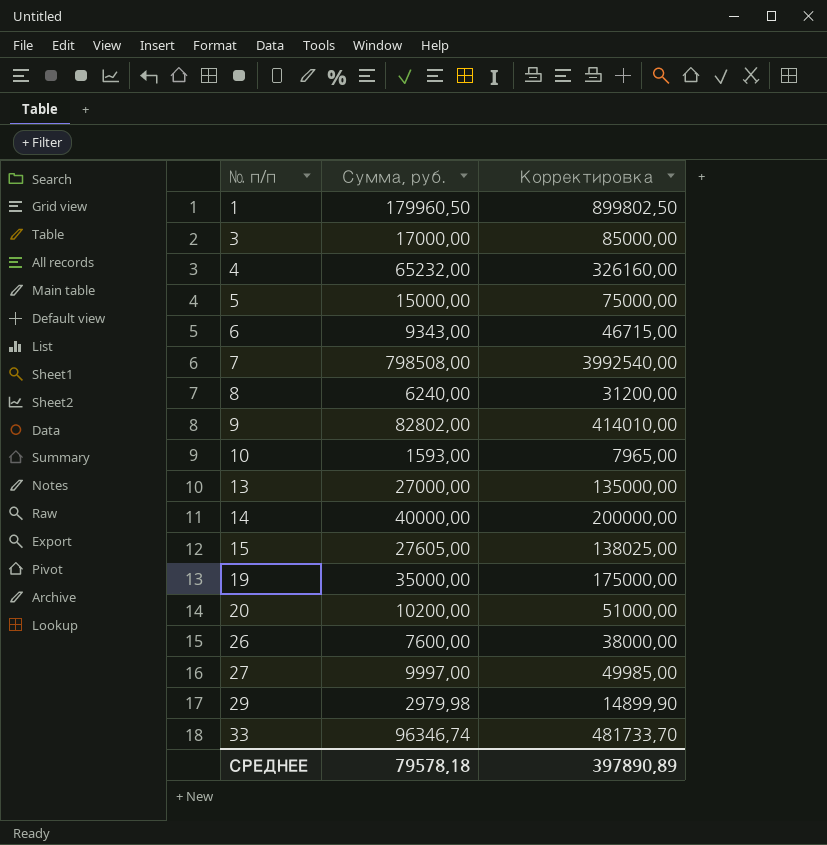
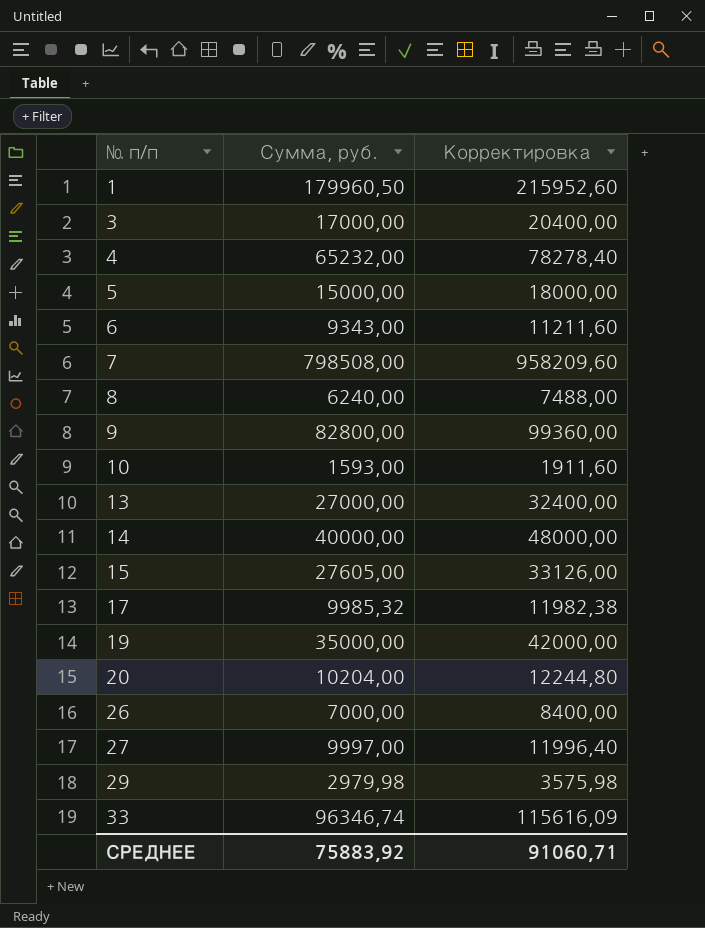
column Корректировка | formula: [Сумма, руб.] * 5 -> [Сумма, руб.] * 1,2
9 | Сумма, руб.: 82802,00 -> 82800,00
row 17: none -> 9985,32 | 11982,38
20 | Сумма, руб.: 10200,00 -> 10204,00
26 | Сумма, руб.: 7600,00 -> 7000,00
СРЕДНЕЕ | Сумма, руб.: 79578,18 -> 75883,92
СРЕДНЕЕ | Корректировка: 397890,89 -> 91060,71

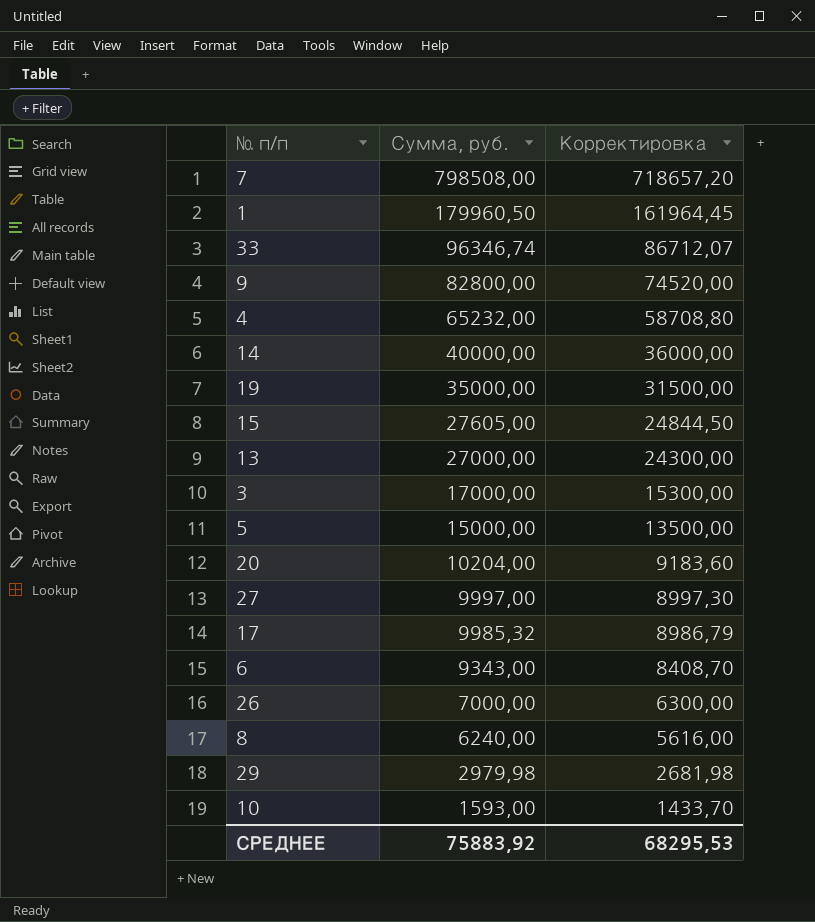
row order: № п/п ascending -> Сумма, руб. descending
column Корректировка | formula: [Сумма, руб.] * 1,2 -> [Сумма, руб.] * 0,9
СРЕДНЕЕ | Корректировка: 91060,71 -> 68295,53

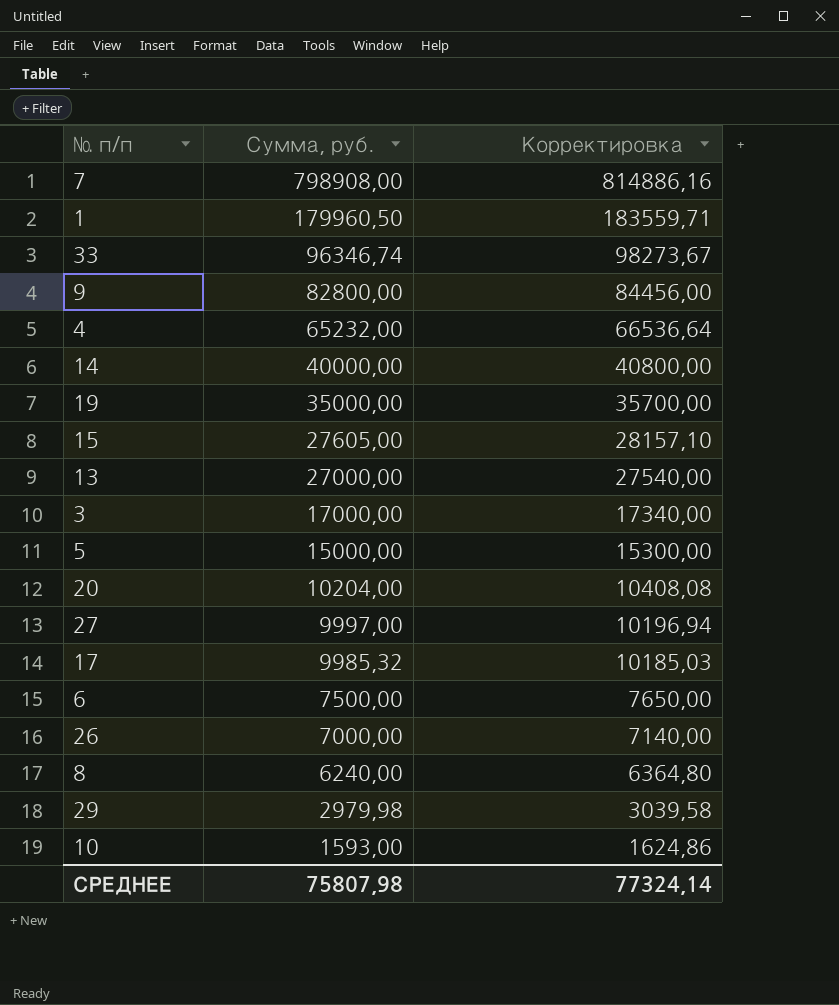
column Корректировка | formula: [Сумма, руб.] * 0,9 -> [Сумма, руб.] * 1,02
7 | Сумма, руб.: 798508,00 -> 798908,00
6 | Сумма, руб.: 9343,00 -> 7500,00
СРЕДНЕЕ | Сумма, руб.: 75883,92 -> 75807,98
СРЕДНЕЕ | Корректировка: 68295,53 -> 77324,14

